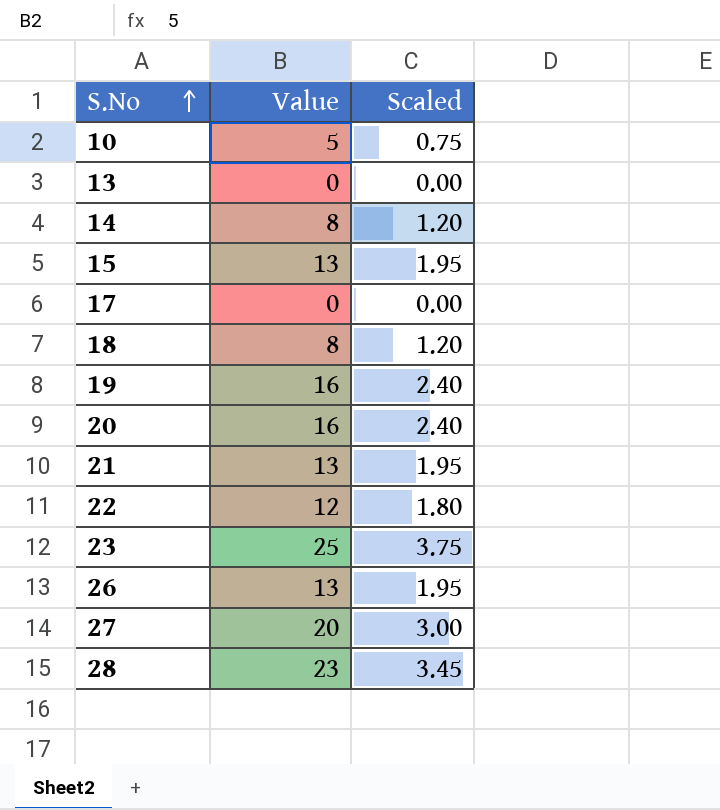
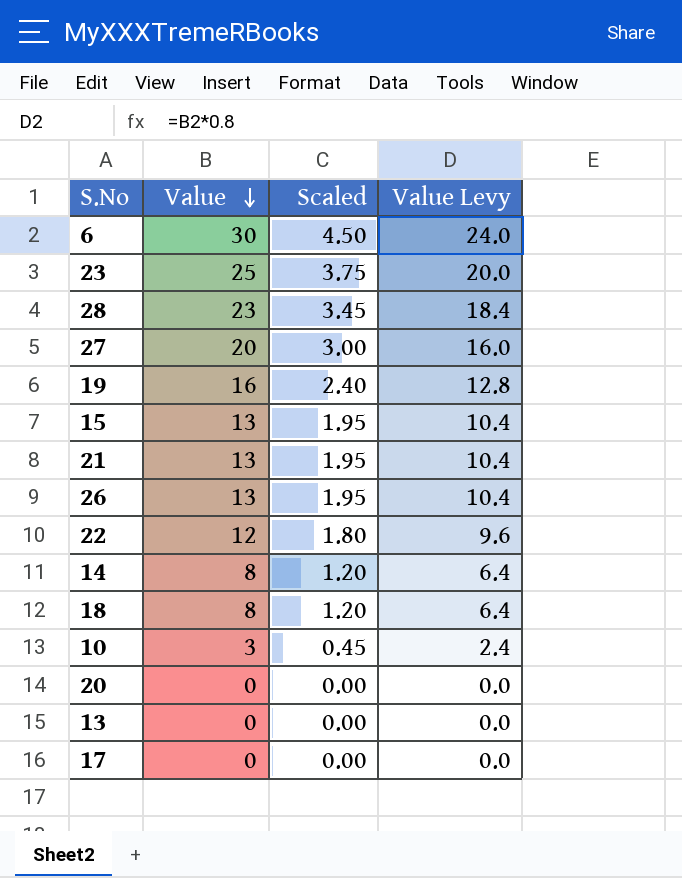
row order: S.No ascending -> Value descending
column Value Levy | formula: none -> [Value] * 0.8
row 6: none -> 30 | 4.50 | 24.0
10 | Value: 5 -> 3
10 | Scaled: 0.75 -> 0.45
20 | Value: 16 -> 0
20 | Scaled: 2.40 -> 0.00

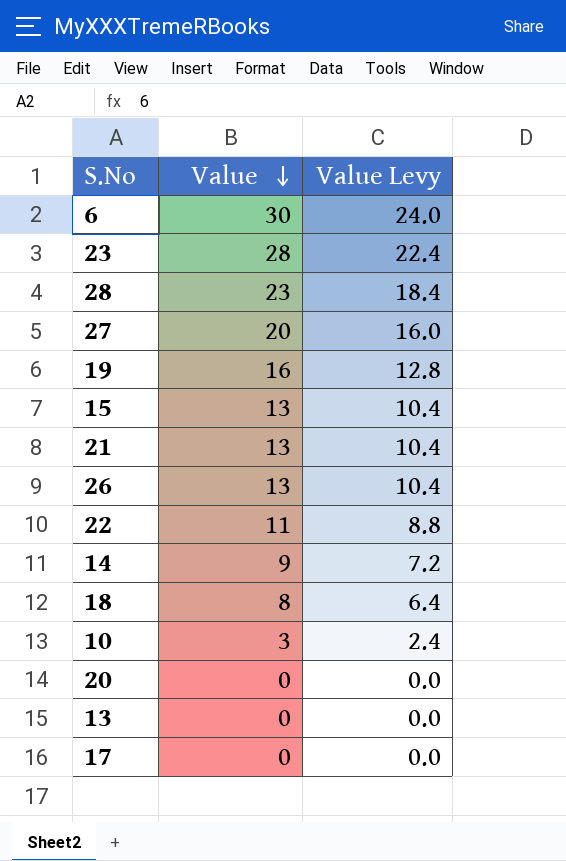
column Scaled | formula: [Value] * 0.15 -> none
23 | Value: 25 -> 28
23 | Value Levy: 20.0 -> 22.4
22 | Value: 12 -> 11
22 | Value Levy: 9.6 -> 8.8
14 | Value: 8 -> 9
14 | Value Levy: 6.4 -> 7.2

